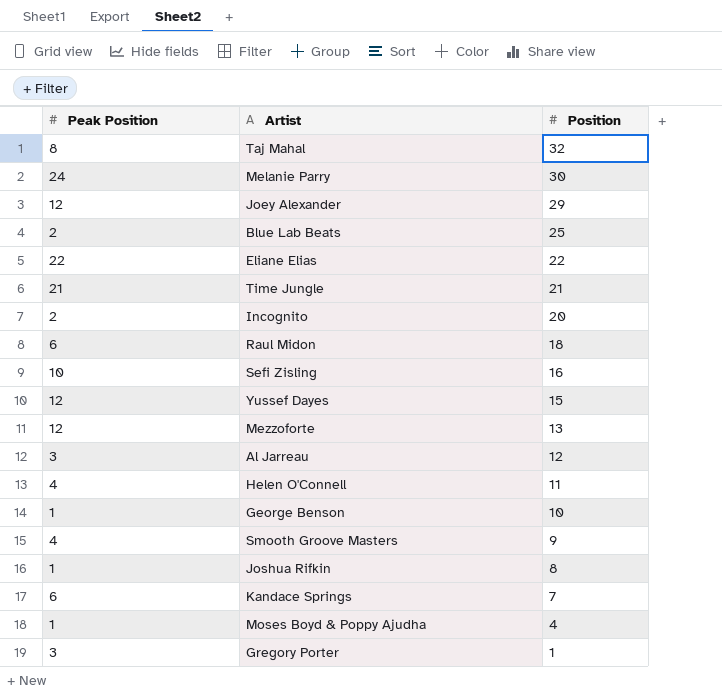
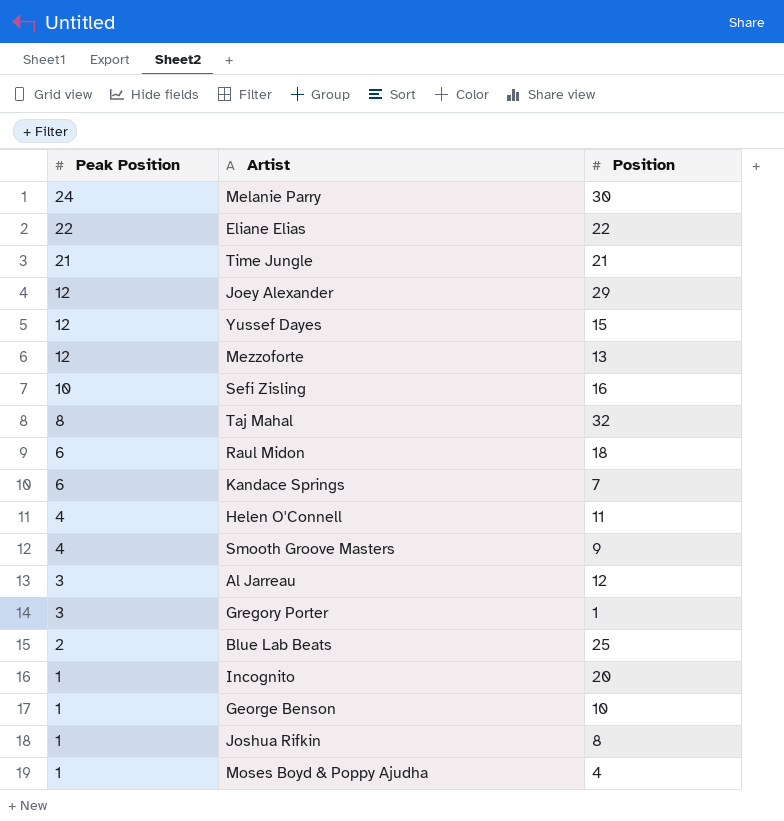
row order: Position descending -> Peak Position descending
Incognito | Peak Position: 2 -> 1

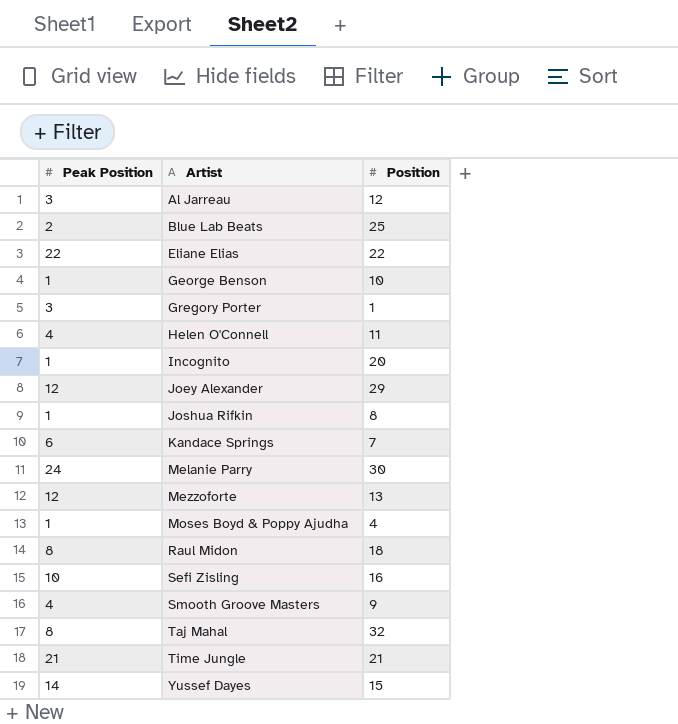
row order: Peak Position descending -> Artist ascending
Raul Midon | Peak Position: 6 -> 8
Yussef Dayes | Peak Position: 12 -> 14

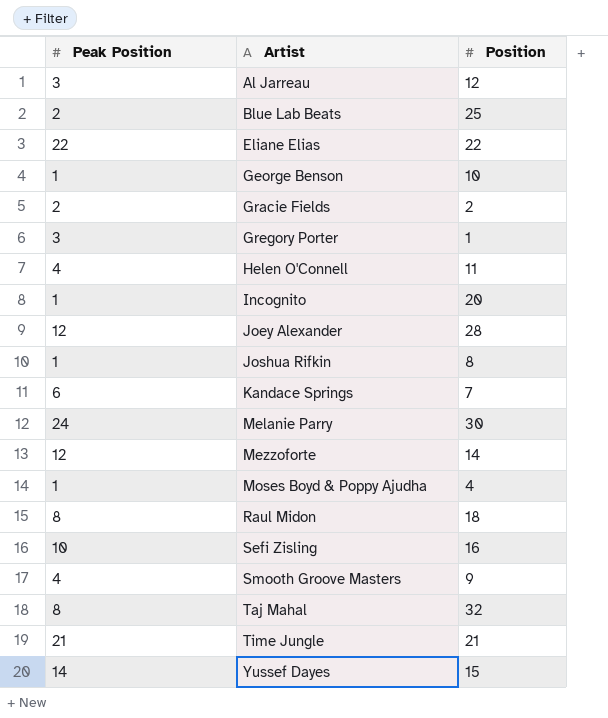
row Gracie Fields: none -> 2 | 2
Joey Alexander | Position: 29 -> 28
Mezzoforte | Position: 13 -> 14

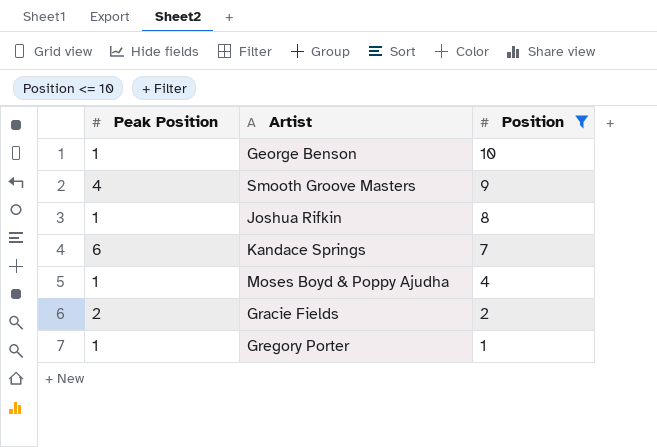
filter: none -> Position <= 10
row order: Artist ascending -> Position descending
Gregory Porter | Peak Position: 3 -> 1

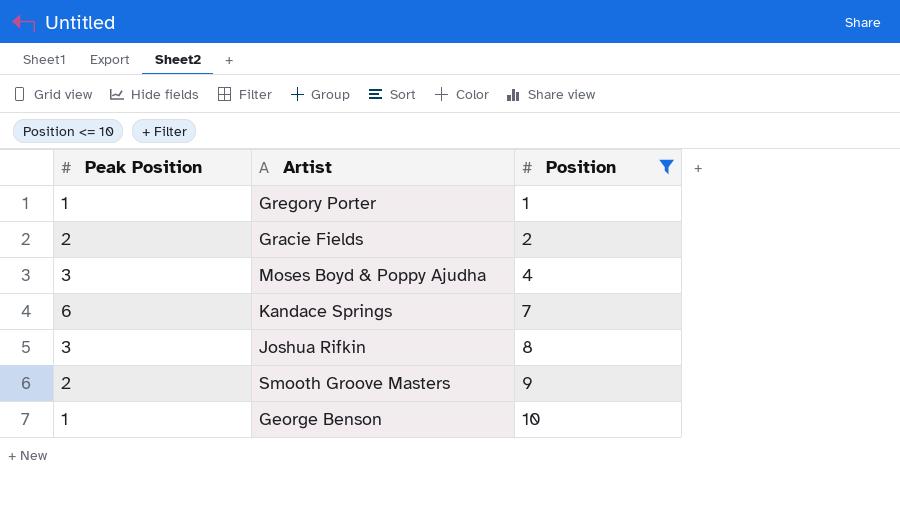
row order: Position descending -> Position ascending
Moses Boyd & Poppy Ajudha | Peak Position: 1 -> 3
Joshua Rifkin | Peak Position: 1 -> 3
Smooth Groove Masters | Peak Position: 4 -> 2

